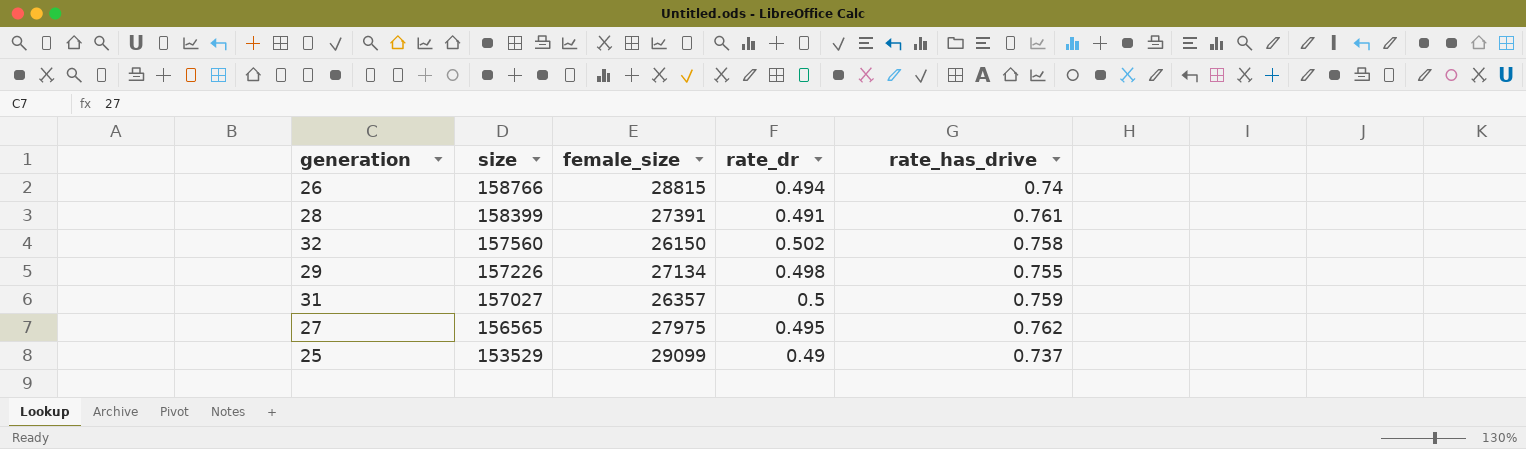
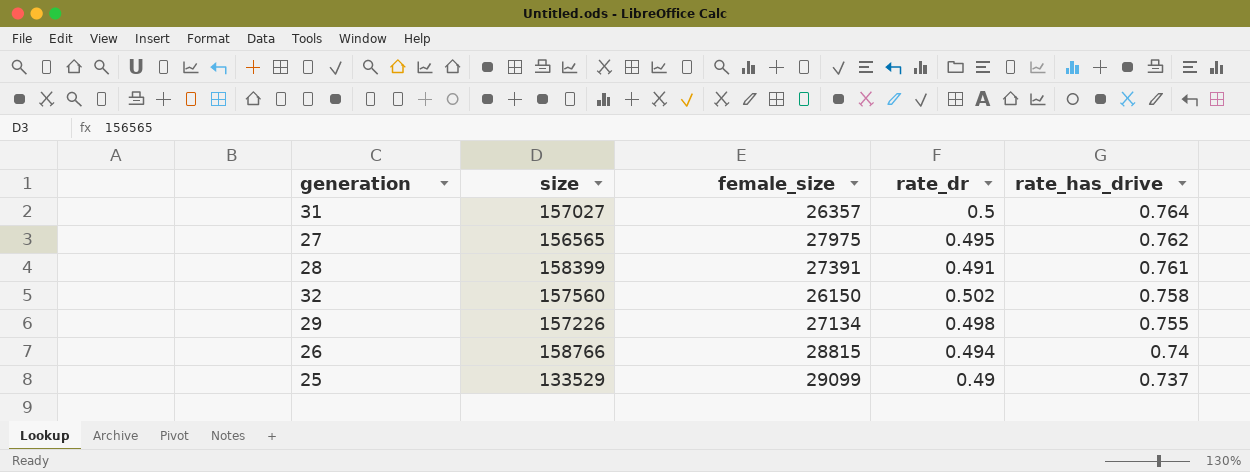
row order: size descending -> rate_has_drive descending
31 | rate_has_drive: 0.759 -> 0.764
25 | size: 153529 -> 133529

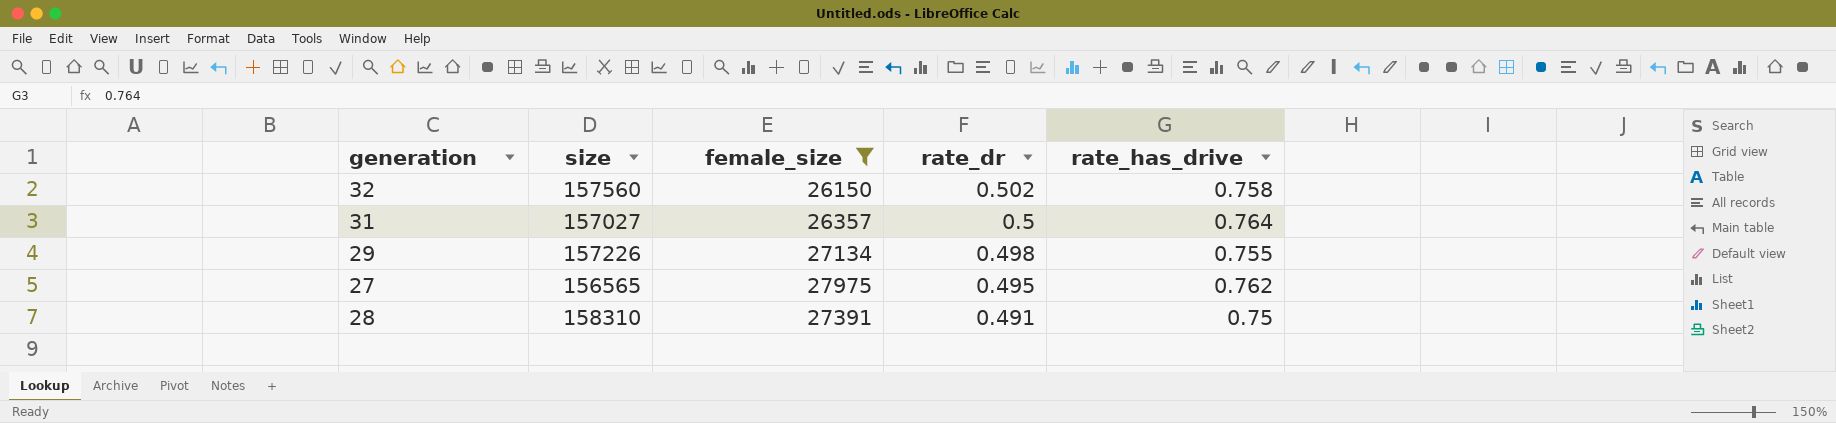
filter: none -> female_size <= 27975
row order: rate_has_drive descending -> rate_dr descending
28 | size: 158399 -> 158310
28 | rate_has_drive: 0.761 -> 0.75

